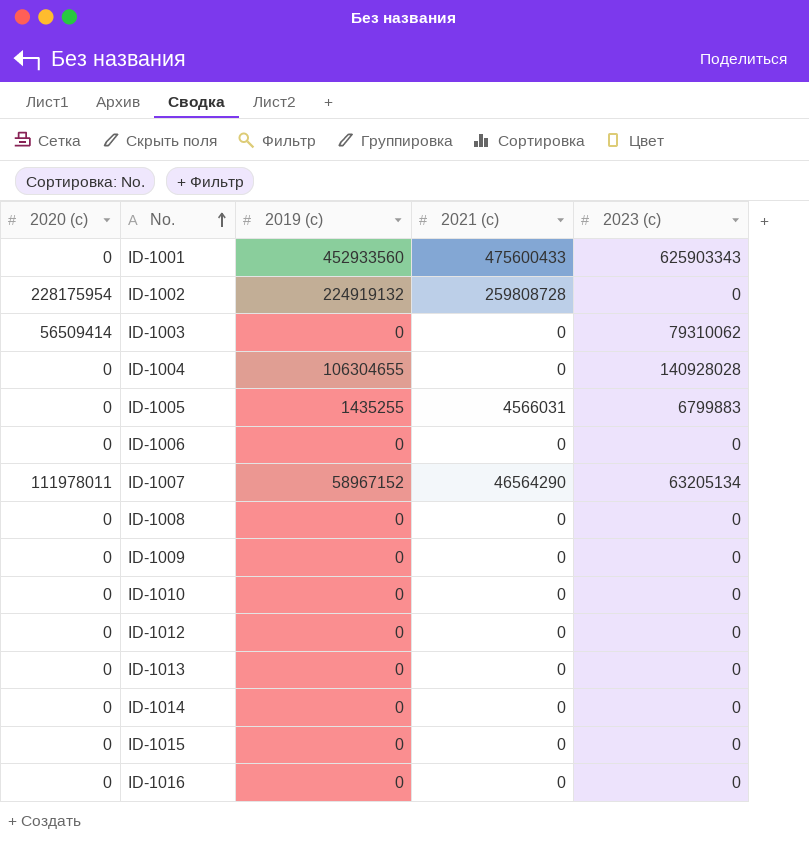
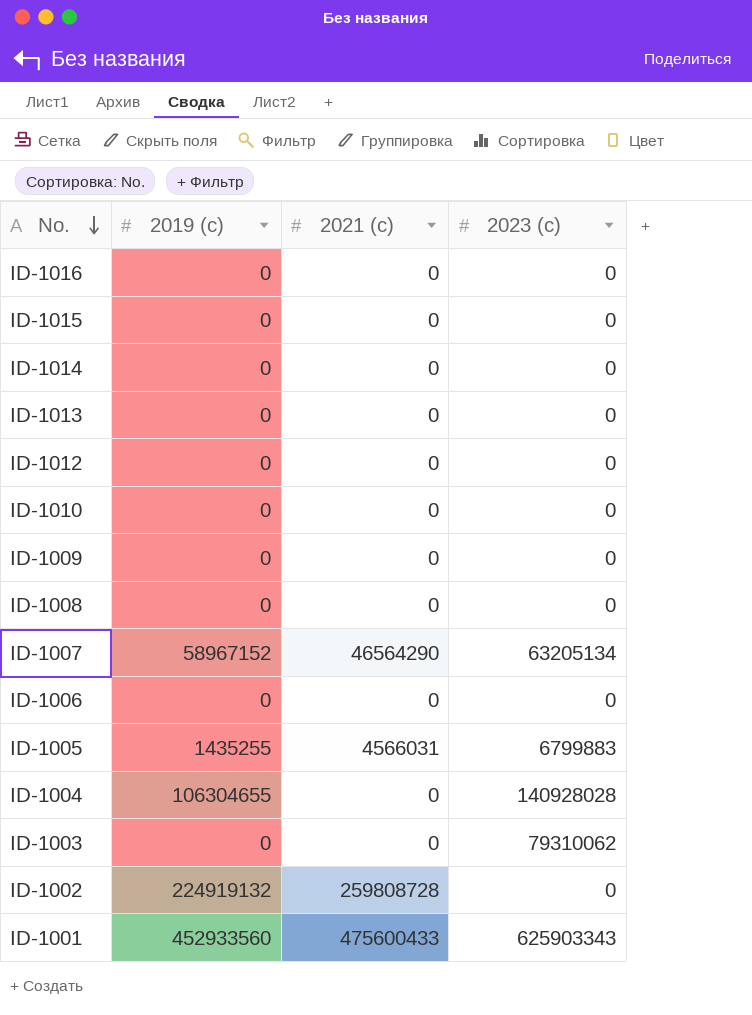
row order: No. ascending -> No. descending
column 2020 (c) | position: 1 -> none

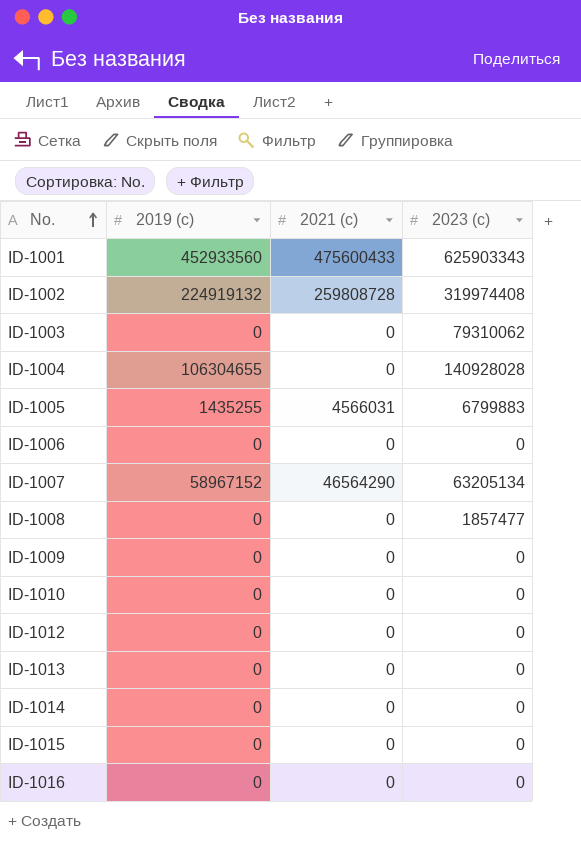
row order: No. descending -> No. ascending
ID-1002 | 2023 (c): 0 -> 319974408
ID-1008 | 2023 (c): 0 -> 1857477

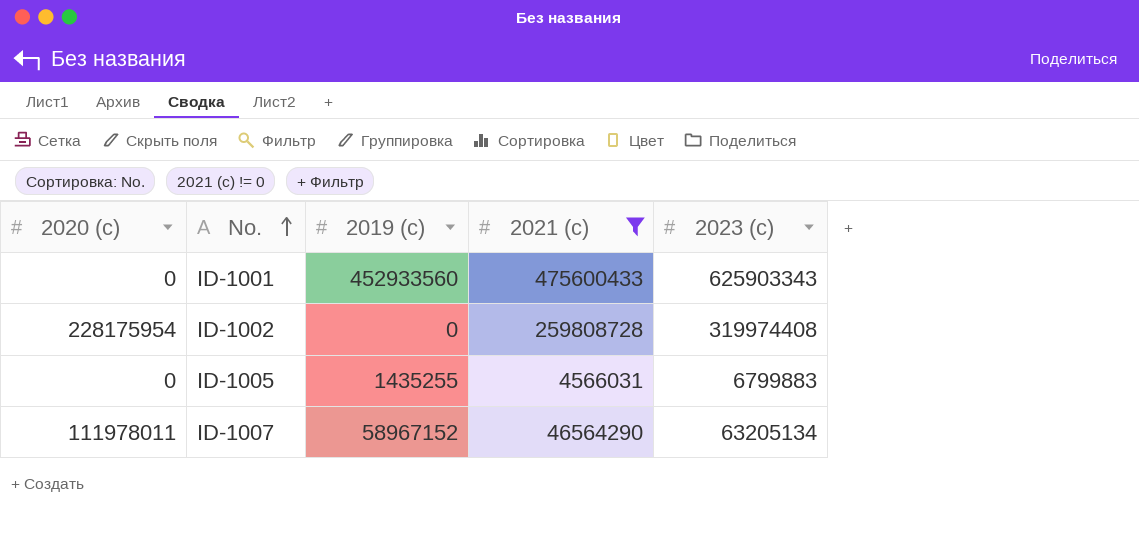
filter: none -> 2021 (c) != 0
column 2020 (c) | position: none -> 1
ID-1002 | 2019 (c): 224919132 -> 0

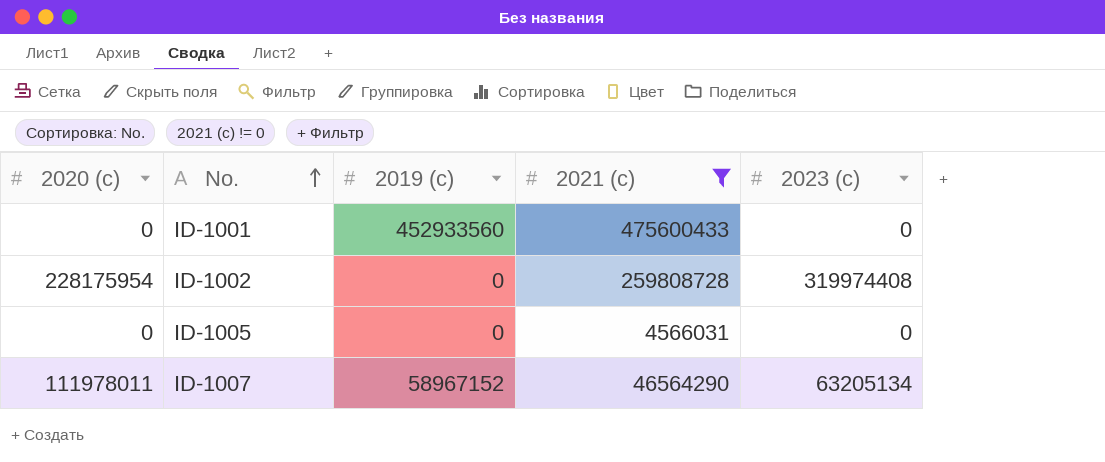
ID-1001 | 2023 (c): 625903343 -> 0
ID-1005 | 2019 (c): 1435255 -> 0
ID-1005 | 2023 (c): 6799883 -> 0

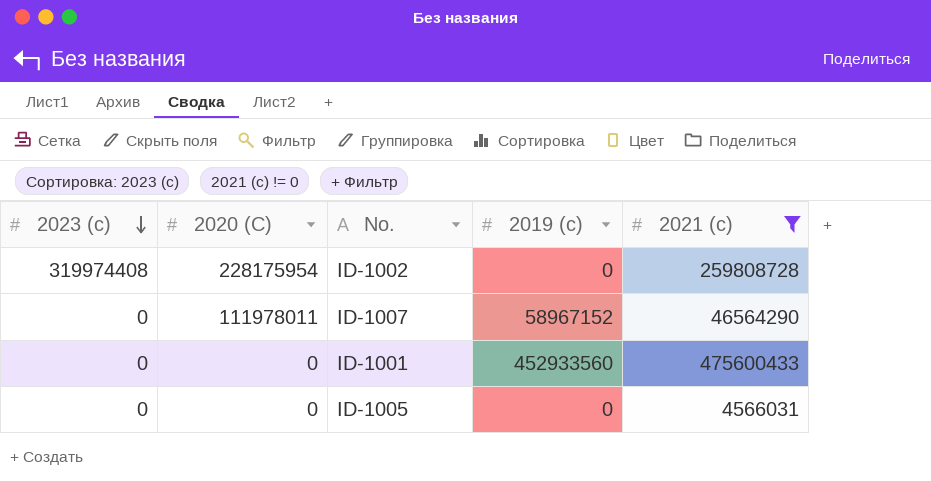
row order: No. ascending -> 2023 (c) descending
column 2023 (c) | position: 5 -> 1
column name: 2020 (c) -> 2020 (C)
ID-1007 | 2023 (c): 63205134 -> 0

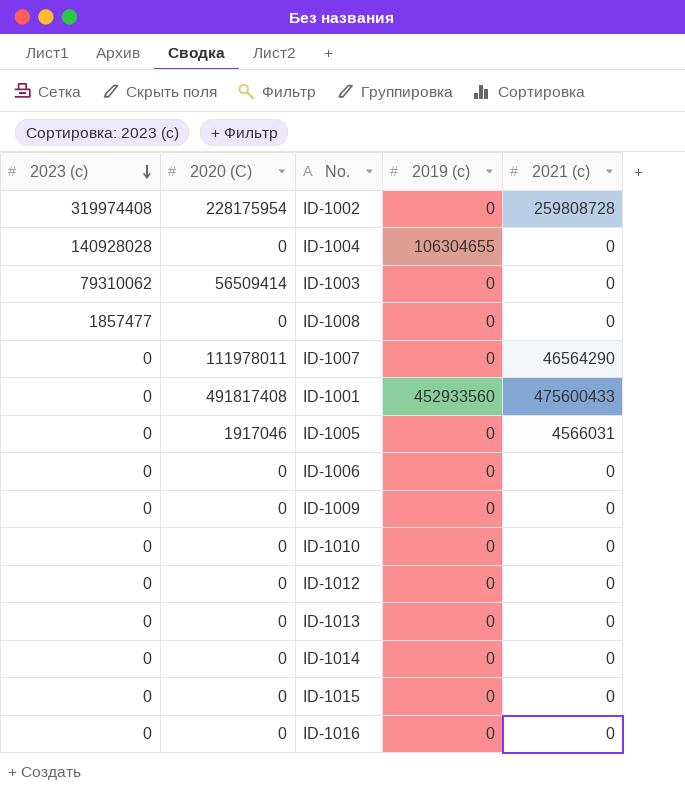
filter: 2021 (c) != 0 -> none
ID-1007 | 2019 (c): 58967152 -> 0
ID-1001 | 2020 (C): 0 -> 491817408
ID-1005 | 2020 (C): 0 -> 1917046

